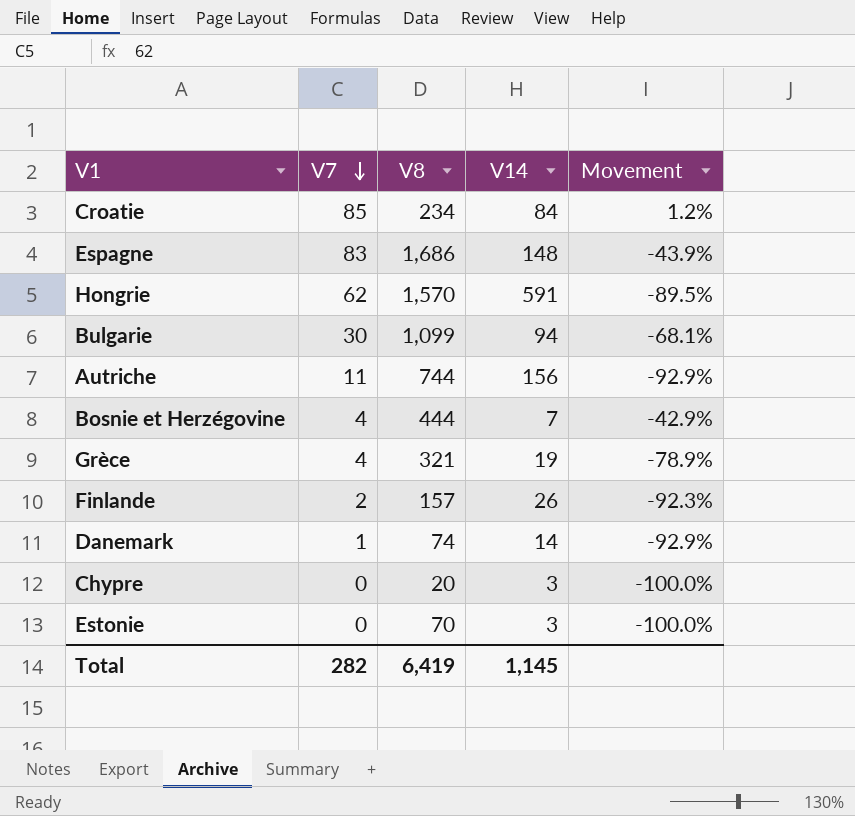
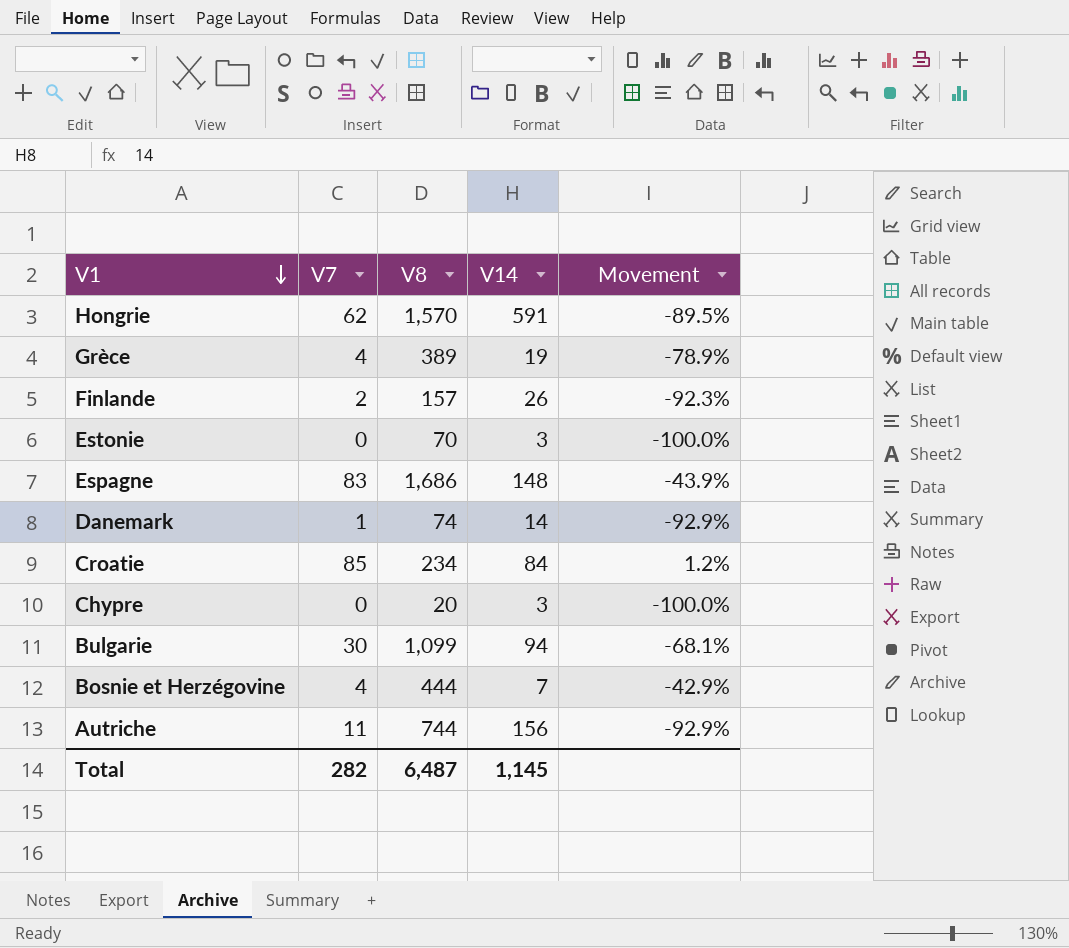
row order: V7 descending -> V1 descending
Grèce | V8: 321 -> 389
Total | V8: 6,419 -> 6,487

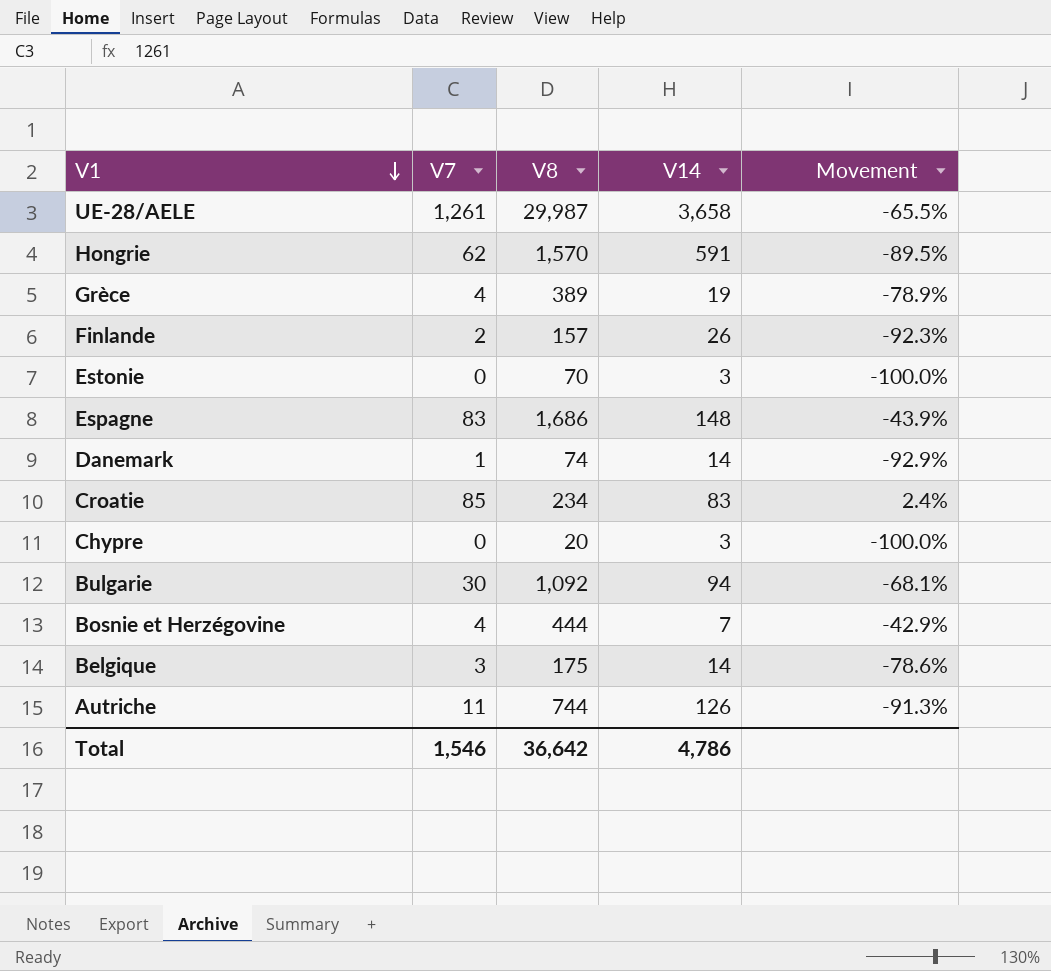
row UE-28/AELE: none -> 1,261 | 29,987 | 3,658 | -65.5%
Croatie | V14: 84 -> 83
Croatie | Movement: 1.2% -> 2.4%
Bulgarie | V8: 1,099 -> 1,092
row Belgique: none -> 3 | 175 | 14 | -78.6%
Autriche | V14: 156 -> 126
Autriche | Movement: -92.9% -> -91.3%
Total | V7: 282 -> 1,546
Total | V8: 6,487 -> 36,642
Total | V14: 1,145 -> 4,786

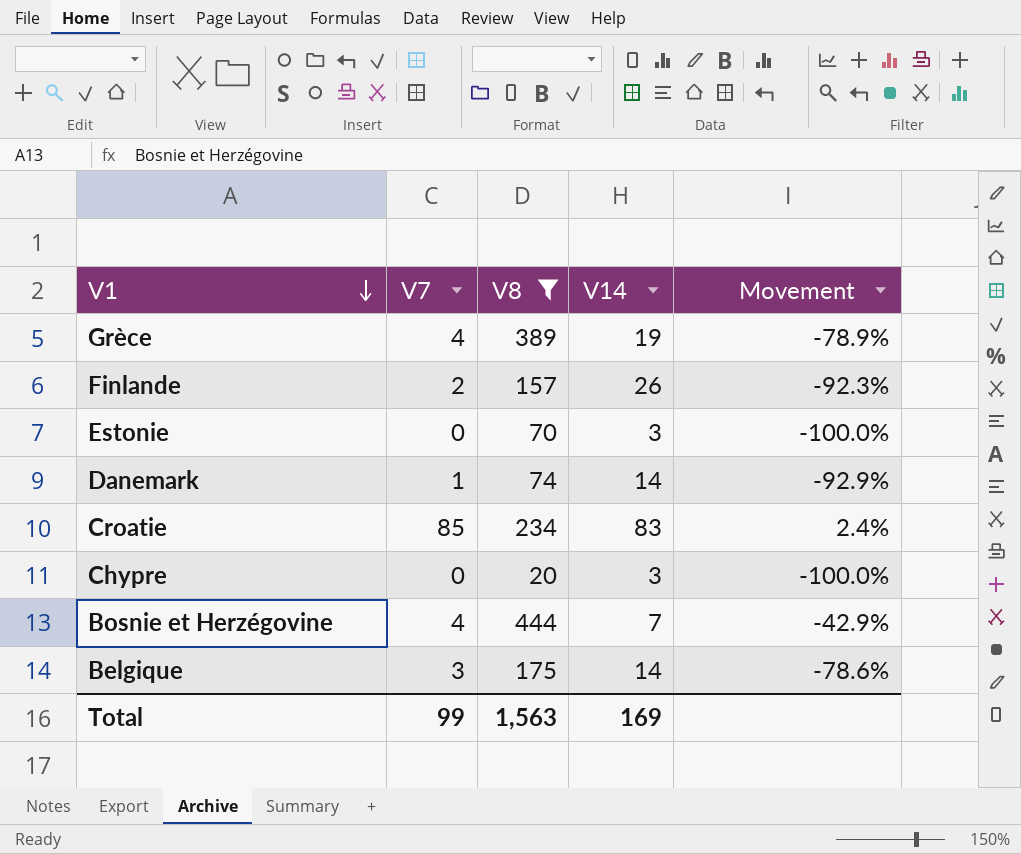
filter: none -> V8 <= 444
Total | V7: 1,546 -> 99
Total | V8: 36,642 -> 1,563
Total | V14: 4,786 -> 169

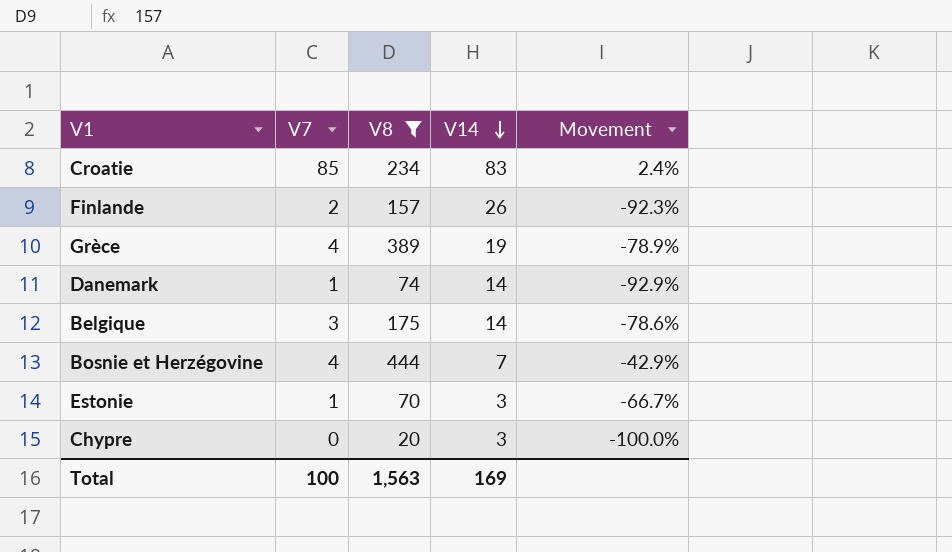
row order: V1 descending -> V14 descending
Estonie | V7: 0 -> 1
Estonie | Movement: -100.0% -> -66.7%
Total | V7: 99 -> 100

